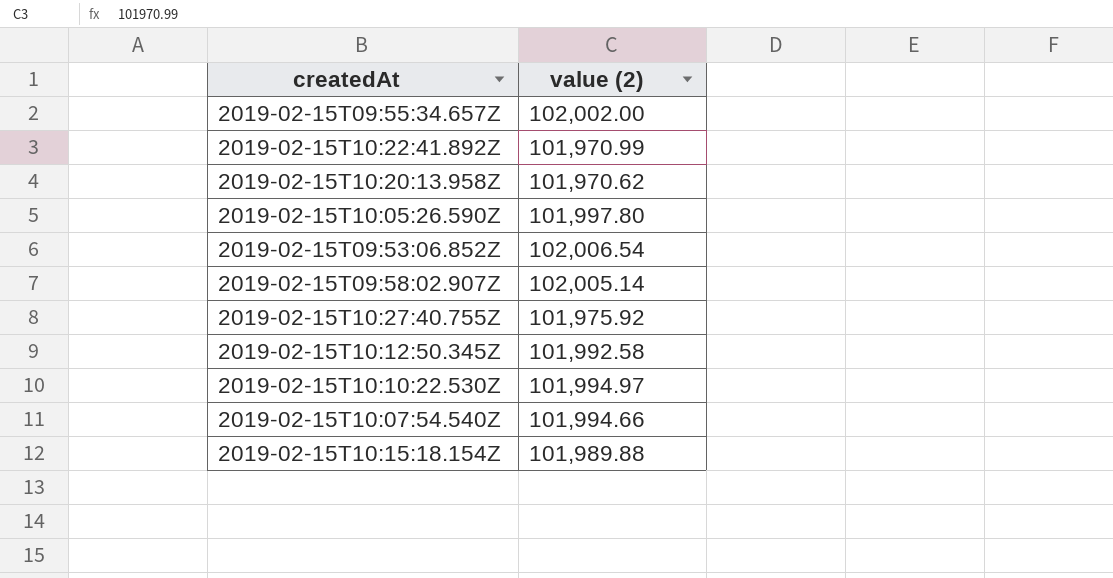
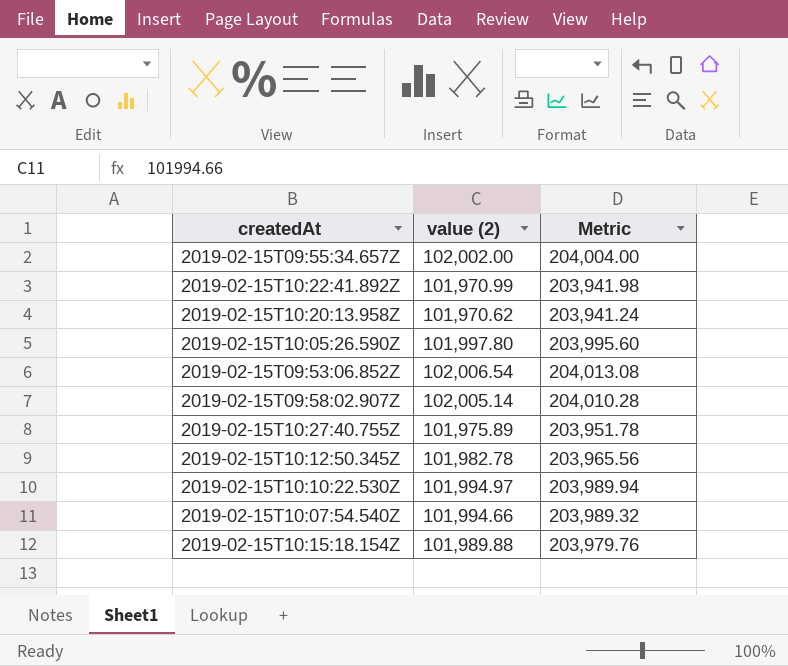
column Metric | formula: none -> [value (2)] * 2
2019-02-15T10:27:40.755Z | value (2): 101,975.92 -> 101,975.89
2019-02-15T10:12:50.345Z | value (2): 101,992.58 -> 101,982.78

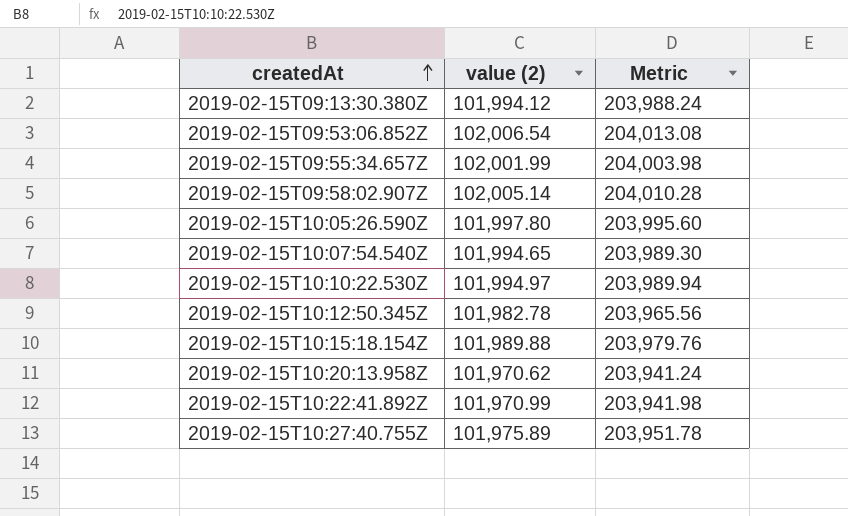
row order: none -> createdAt ascending
row 2019-02-15T09:13:30.380Z: none -> 101,994.12 | 203,988.24
2019-02-15T09:55:34.657Z | value (2): 102,002.00 -> 102,001.99
2019-02-15T09:55:34.657Z | Metric: 204,004.00 -> 204,003.98
2019-02-15T10:07:54.540Z | value (2): 101,994.66 -> 101,994.65
2019-02-15T10:07:54.540Z | Metric: 203,989.32 -> 203,989.30

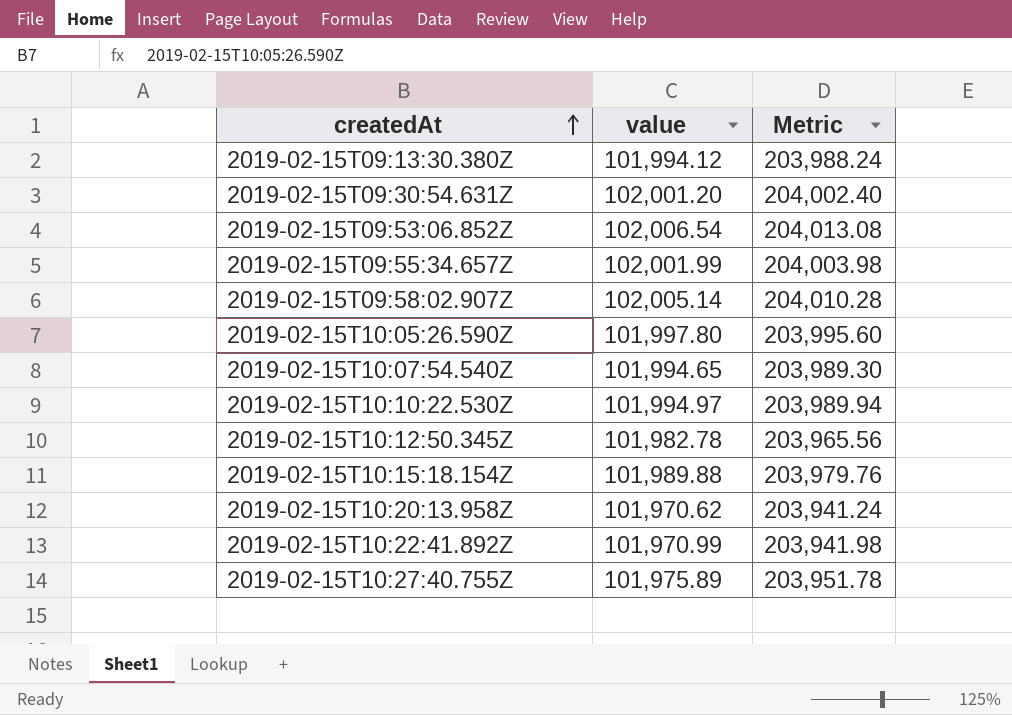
column name: value (2) -> value
row 2019-02-15T09:30:54.631Z: none -> 102,001.20 | 204,002.40

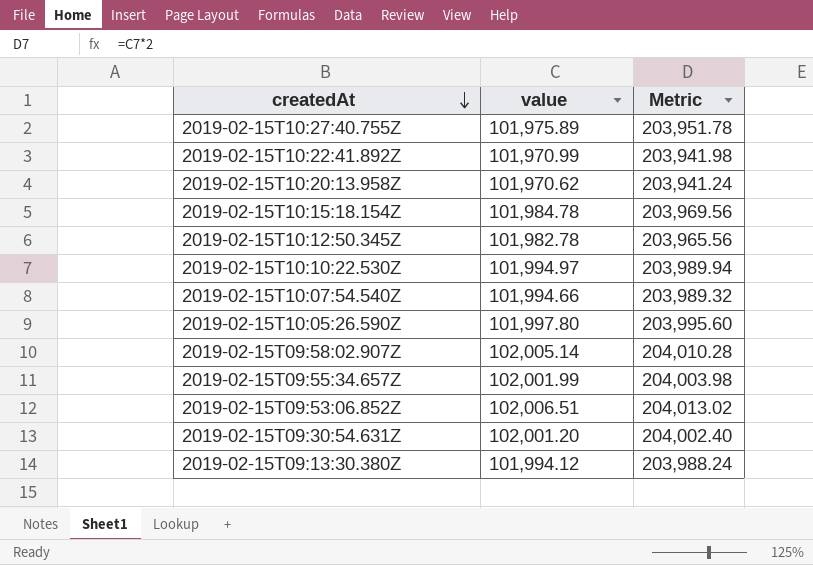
row order: createdAt ascending -> createdAt descending
2019-02-15T10:15:18.154Z | value: 101,989.88 -> 101,984.78
2019-02-15T10:15:18.154Z | Metric: 203,979.76 -> 203,969.56
2019-02-15T10:07:54.540Z | value: 101,994.65 -> 101,994.66
2019-02-15T10:07:54.540Z | Metric: 203,989.30 -> 203,989.32
2019-02-15T09:53:06.852Z | value: 102,006.54 -> 102,006.51
2019-02-15T09:53:06.852Z | Metric: 204,013.08 -> 204,013.02

